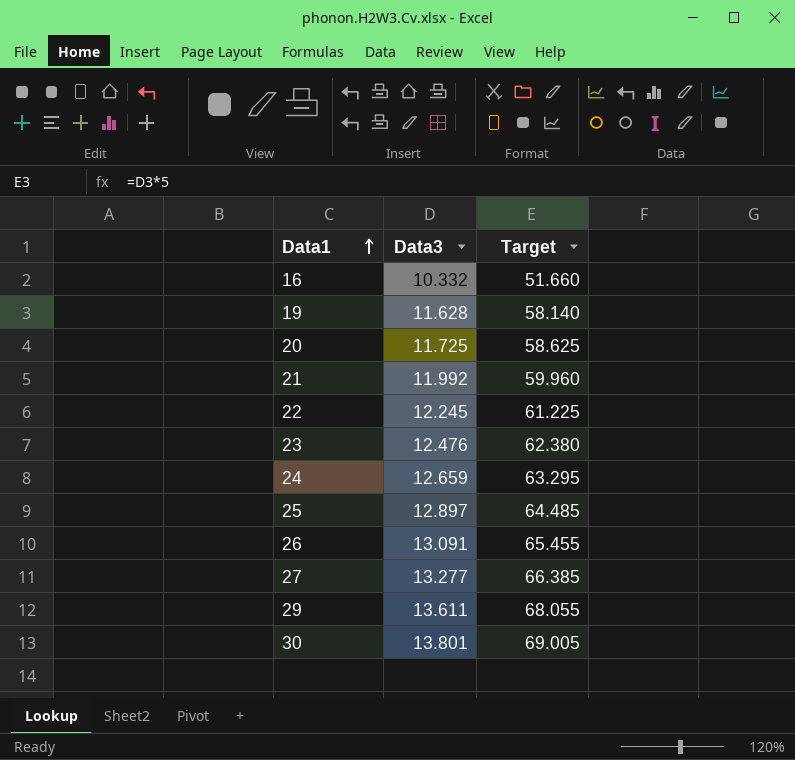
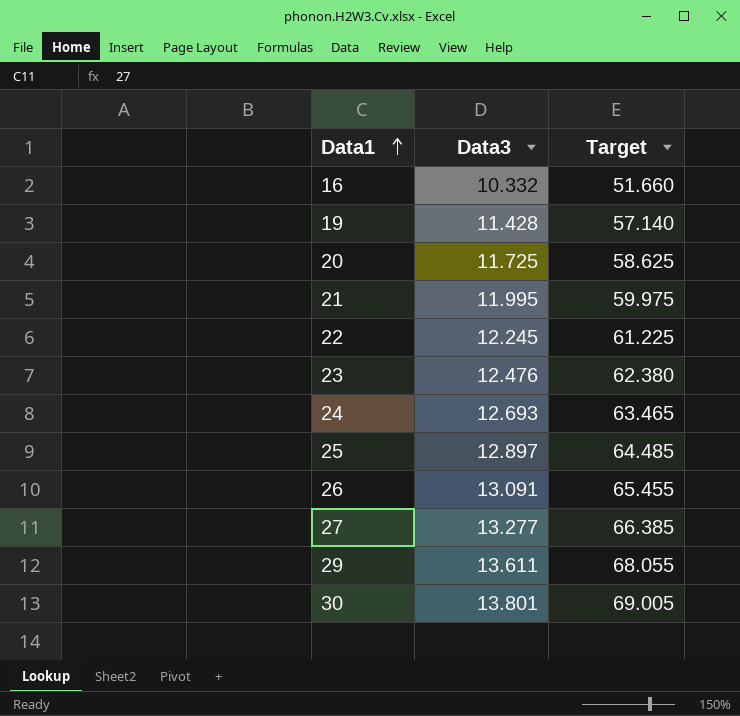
19 | Data3: 11.628 -> 11.428
19 | Target: 58.140 -> 57.140
21 | Data3: 11.992 -> 11.995
21 | Target: 59.960 -> 59.975
24 | Data3: 12.659 -> 12.693
24 | Target: 63.295 -> 63.465

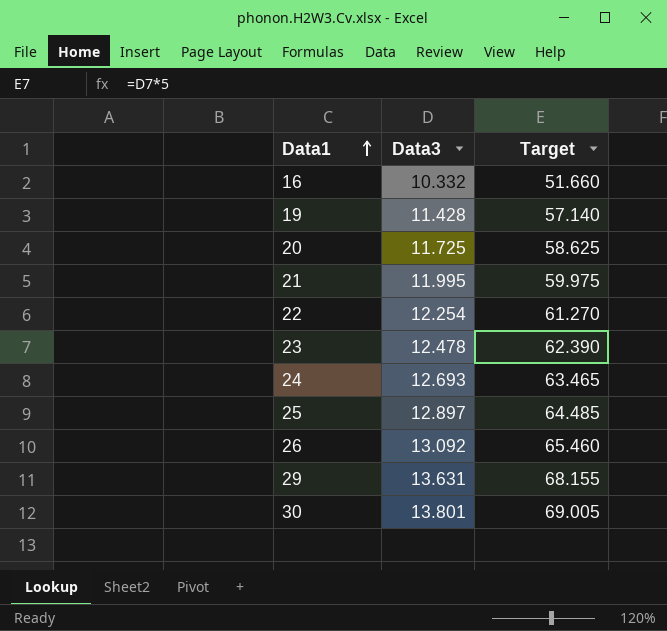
row 27: 13.277 | 66.385 -> none
22 | Data3: 12.245 -> 12.254
22 | Target: 61.225 -> 61.270
23 | Data3: 12.476 -> 12.478
23 | Target: 62.380 -> 62.390
26 | Data3: 13.091 -> 13.092
26 | Target: 65.455 -> 65.460
29 | Data3: 13.611 -> 13.631
29 | Target: 68.055 -> 68.155

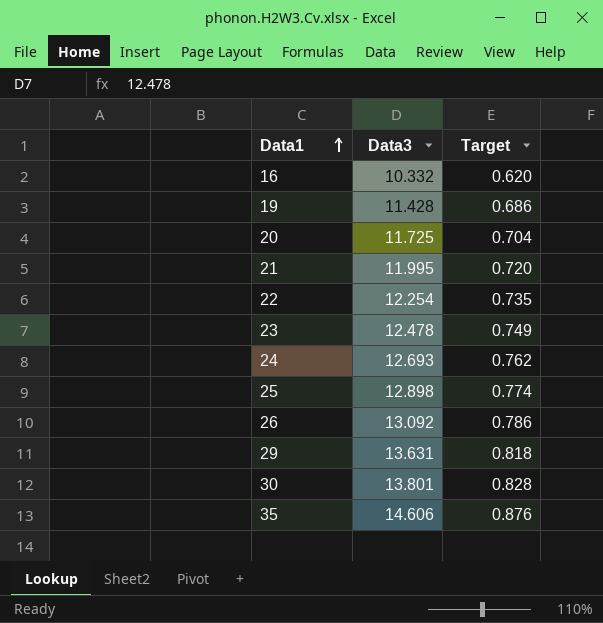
column Target | formula: [Data3] * 5 -> [Data3] * 0.06
25 | Data3: 12.897 -> 12.898
row 35: none -> 14.606 | 0.876

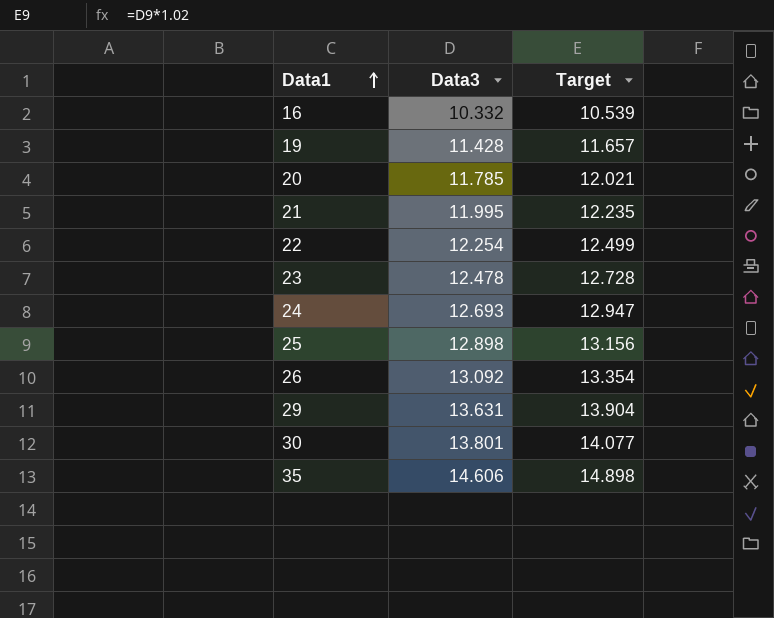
column Target | formula: [Data3] * 0.06 -> [Data3] * 1.02
20 | Data3: 11.725 -> 11.785

